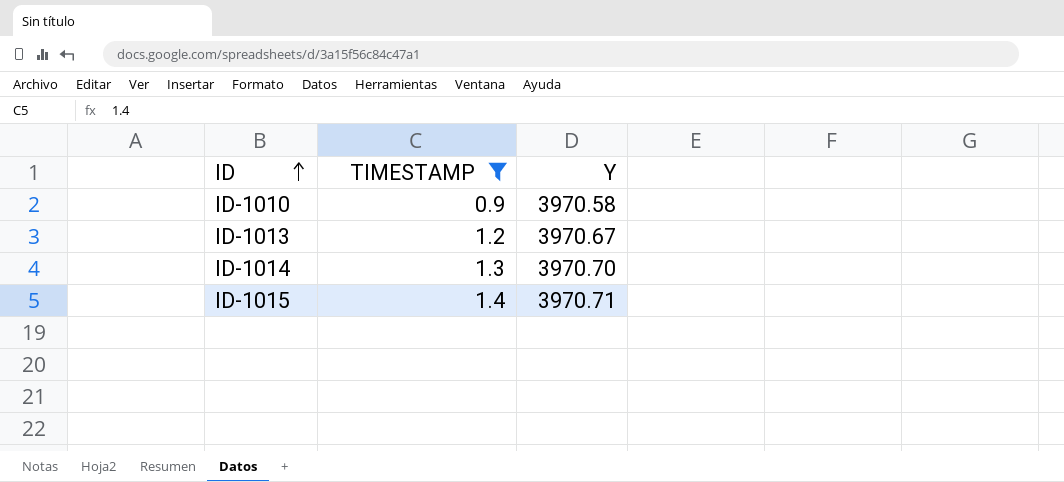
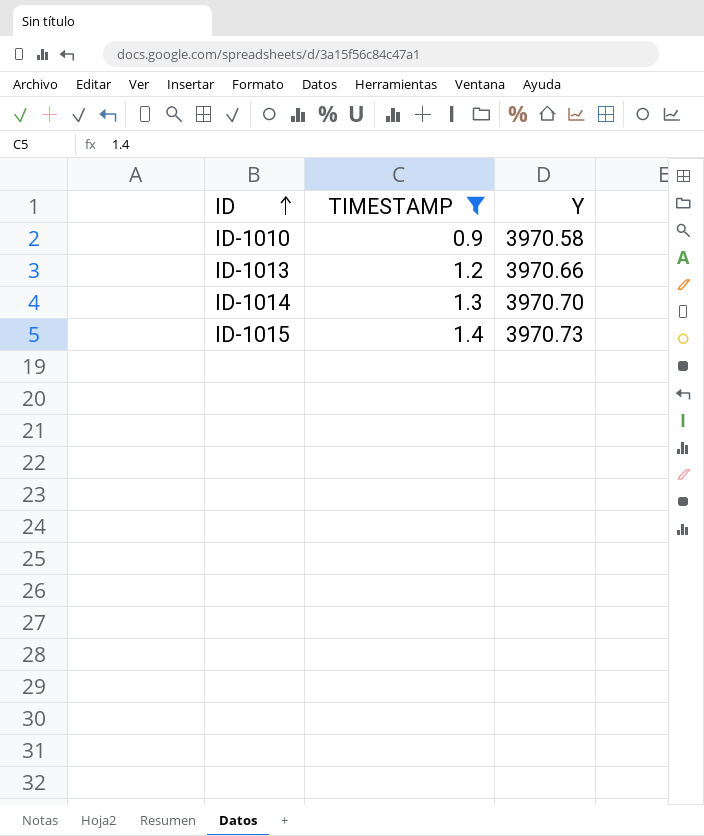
ID-1013 | Y: 3970.67 -> 3970.66
ID-1015 | Y: 3970.71 -> 3970.73

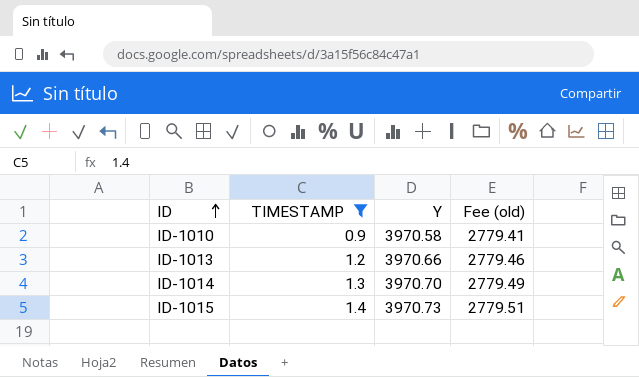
column Fee (old) | formula: none -> [Y] * 0.7

